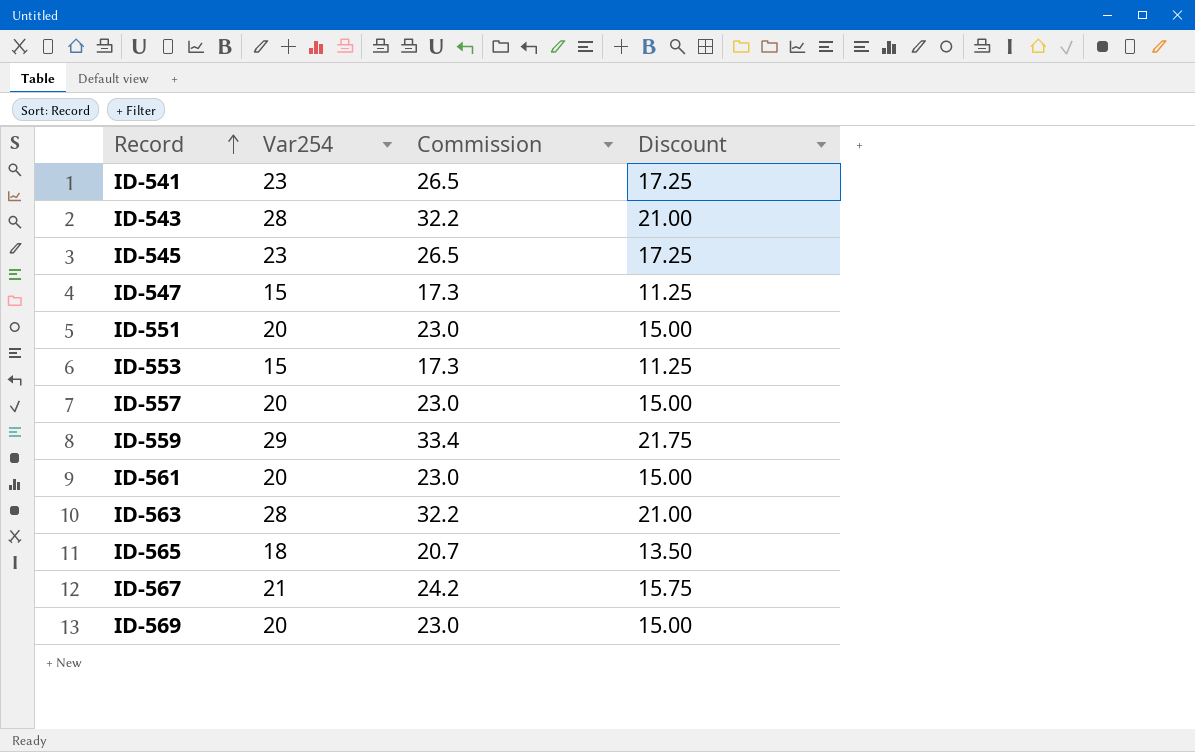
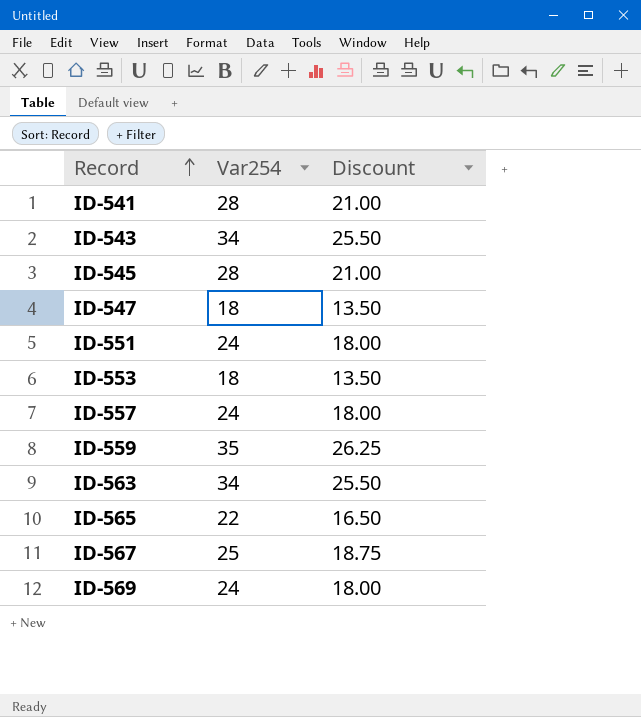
column Commission | formula: [Var254] * 1.15 -> none
row ID-561: 20 | 23.0 | 15.00 -> none
ID-541 | Var254: 23 -> 28
ID-541 | Discount: 17.25 -> 21.00
ID-543 | Var254: 28 -> 34
ID-543 | Discount: 21.00 -> 25.50
ID-545 | Var254: 23 -> 28
ID-545 | Discount: 17.25 -> 21.00
ID-547 | Var254: 15 -> 18
ID-547 | Discount: 11.25 -> 13.50
ID-551 | Var254: 20 -> 24
ID-551 | Discount: 15.00 -> 18.00
ID-553 | Var254: 15 -> 18
ID-553 | Discount: 11.25 -> 13.50
ID-557 | Var254: 20 -> 24
ID-557 | Discount: 15.00 -> 18.00
ID-559 | Var254: 29 -> 35
ID-559 | Discount: 21.75 -> 26.25
ID-563 | Var254: 28 -> 34
ID-563 | Discount: 21.00 -> 25.50
ID-565 | Var254: 18 -> 22
ID-565 | Discount: 13.50 -> 16.50
ID-567 | Var254: 21 -> 25
ID-567 | Discount: 15.75 -> 18.75
ID-569 | Var254: 20 -> 24
ID-569 | Discount: 15.00 -> 18.00

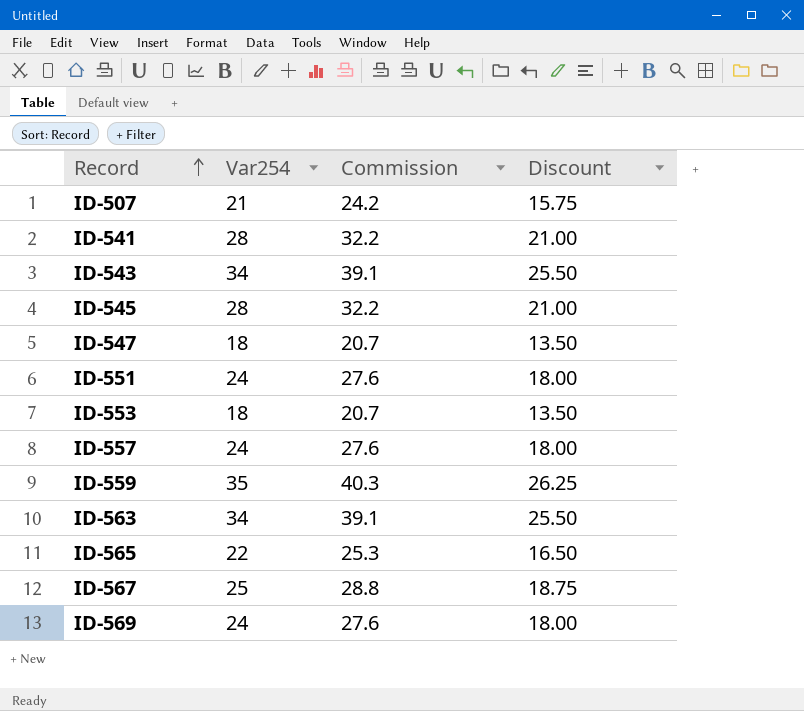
column Commission | formula: none -> [Var254] * 1.15
row ID-507: none -> 21 | 24.2 | 15.75

